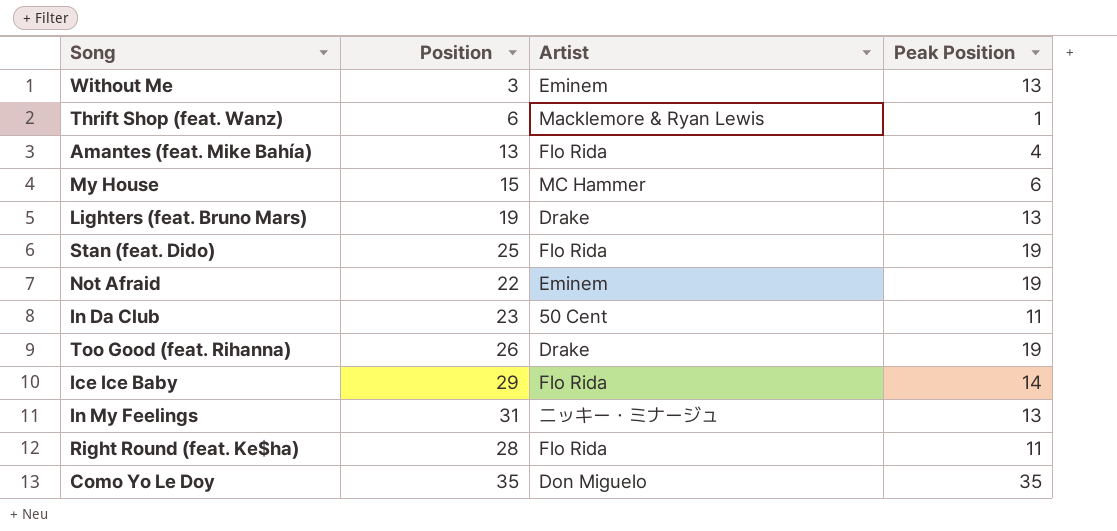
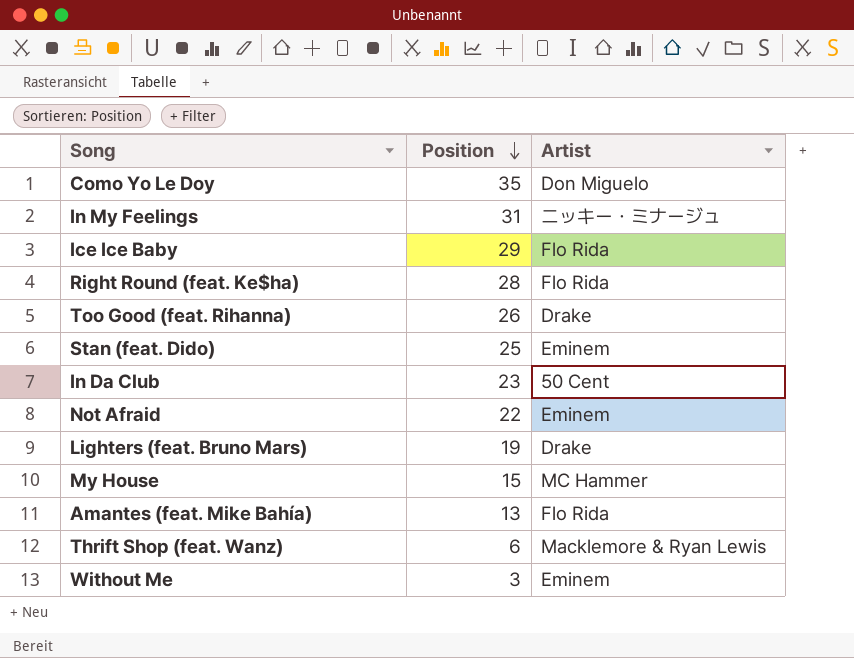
row order: none -> Position descending
column Peak Position | position: 4 -> none
Stan (feat. Dido) | Artist: Flo Rida -> Eminem

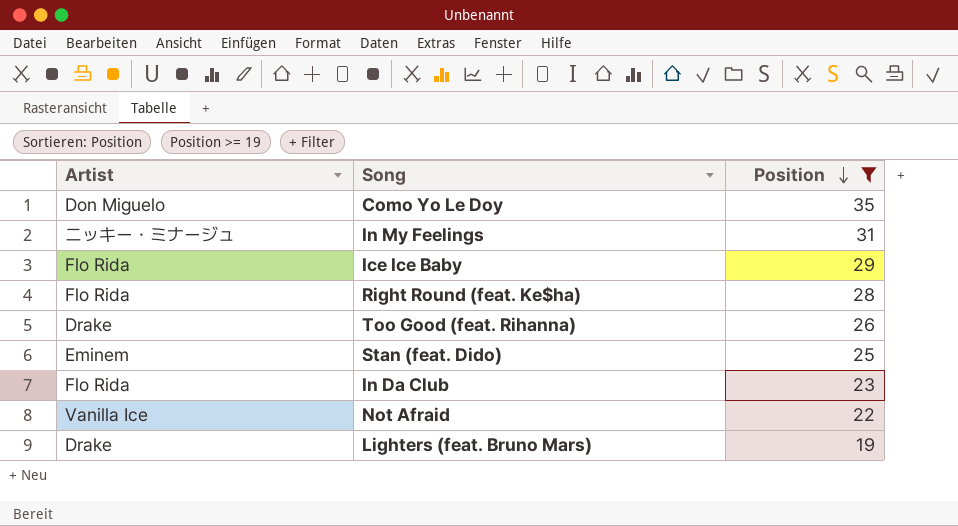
filter: none -> Position >= 19
column Artist | position: 3 -> 1
In Da Club | Artist: 50 Cent -> Flo Rida
Not Afraid | Artist: Eminem -> Vanilla Ice

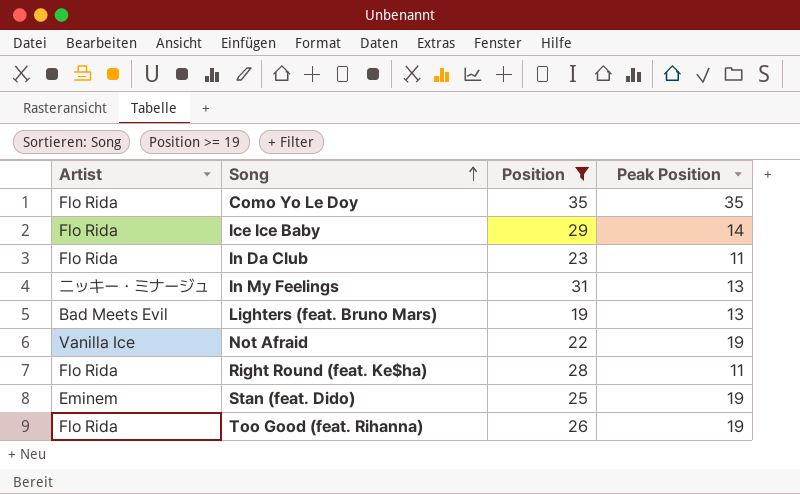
row order: Position descending -> Song ascending
column Peak Position | position: none -> 4
Como Yo Le Doy | Artist: Don Miguelo -> Flo Rida
Lighters (feat. Bruno Mars) | Artist: Drake -> Bad Meets Evil
Too Good (feat. Rihanna) | Artist: Drake -> Flo Rida

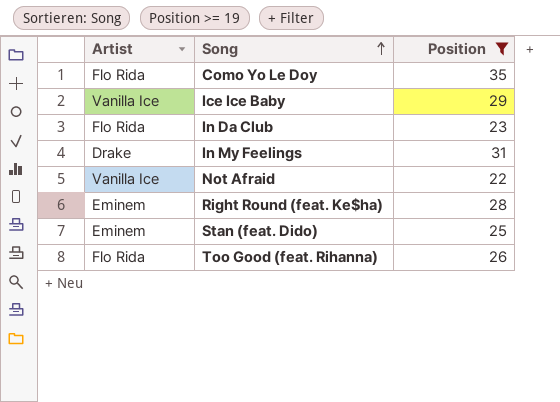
column Peak Position | position: 4 -> none
row Lighters (feat. Bruno Mars): Bad Meets Evil | 19 | 13 -> none
Ice Ice Baby | Artist: Flo Rida -> Vanilla Ice
In My Feelings | Artist: ニッキー・ミナージュ -> Drake
Right Round (feat. Ke$ha) | Artist: Flo Rida -> Eminem

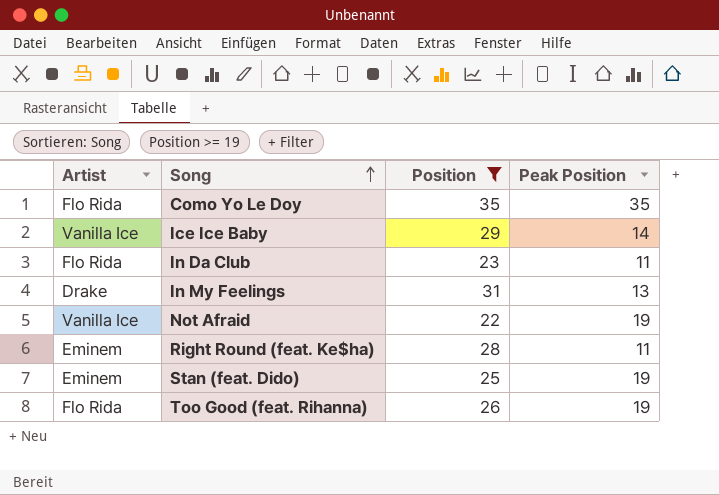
column Peak Position | position: none -> 4

